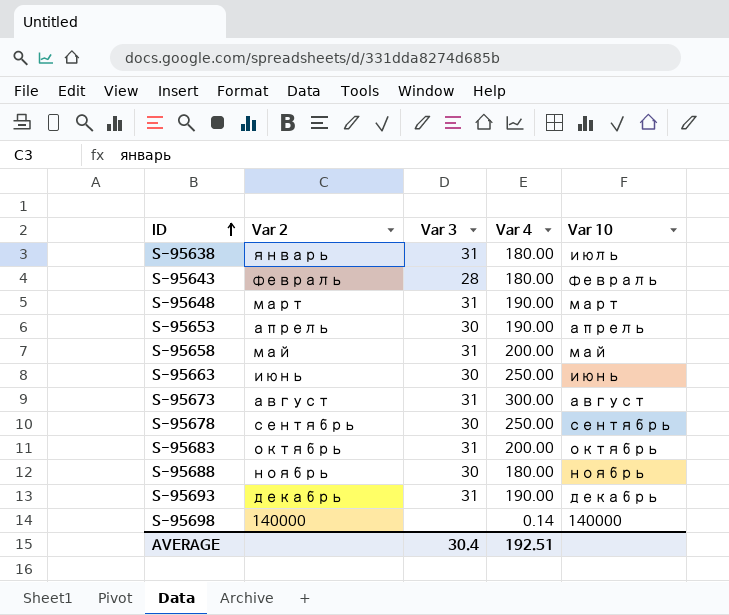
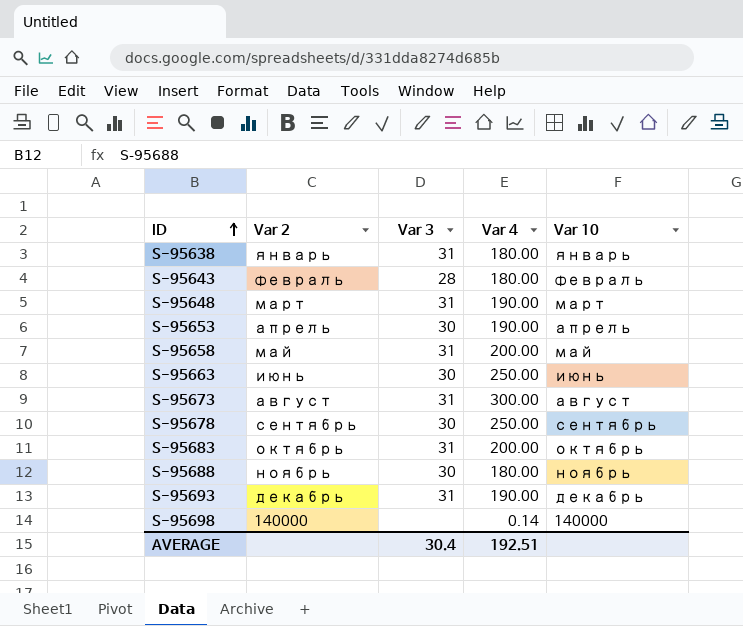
S-95638 | Var 10: июль -> январь

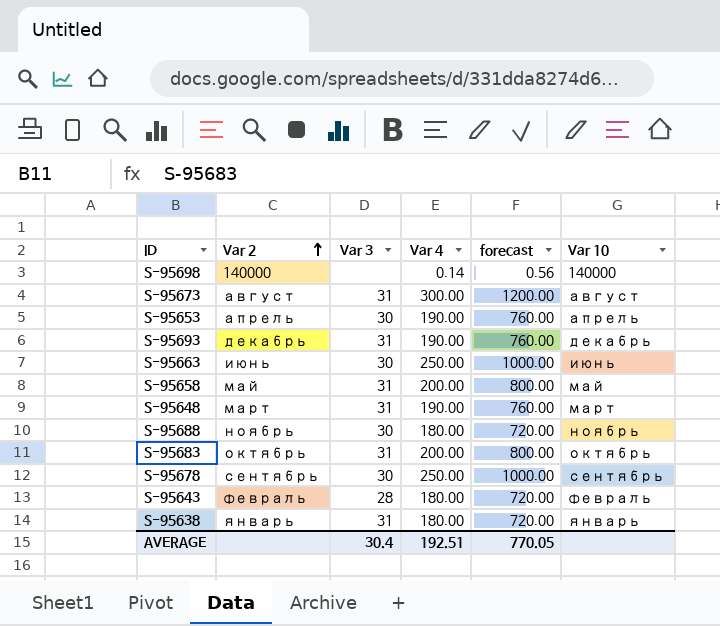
row order: ID ascending -> Var 2 ascending
column forecast | formula: none -> [Var 4] * 4

